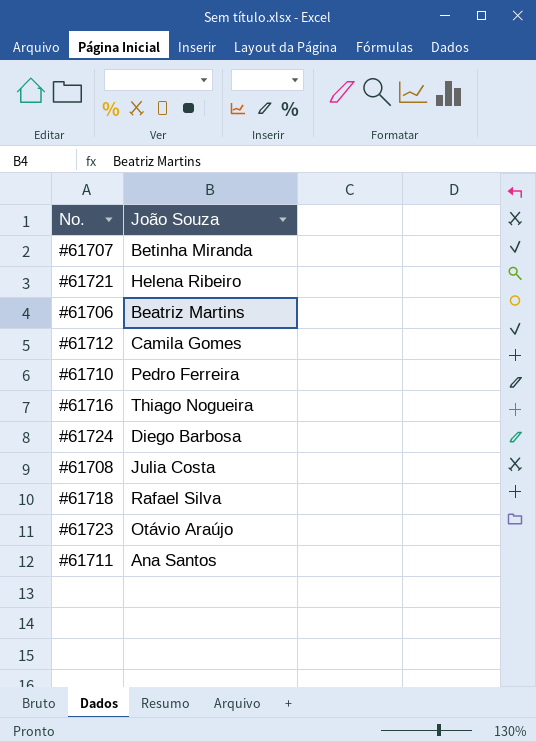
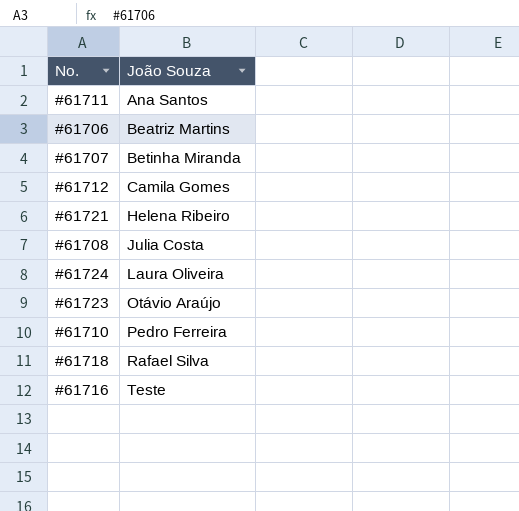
row order: none -> João Souza ascending
#61724 | João Souza: Diego Barbosa -> Laura Oliveira
#61716 | João Souza: Thiago Nogueira -> Teste

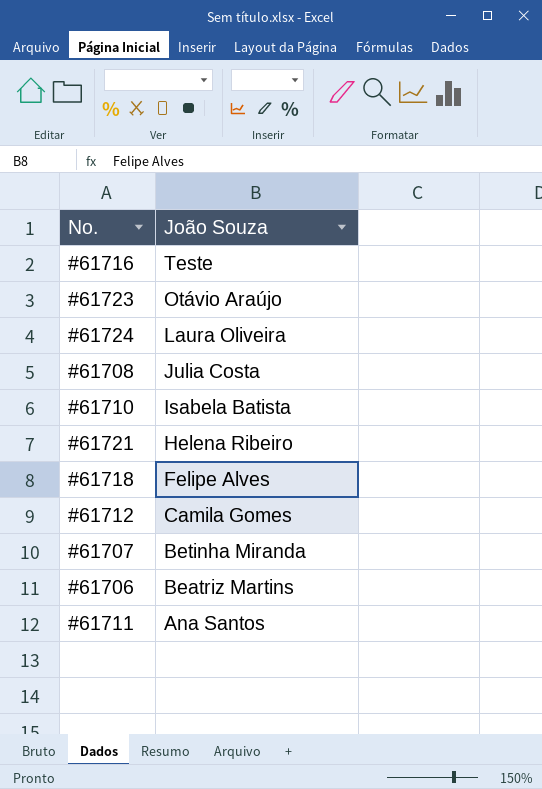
row order: João Souza ascending -> João Souza descending
#61710 | João Souza: Pedro Ferreira -> Isabela Batista
#61718 | João Souza: Rafael Silva -> Felipe Alves

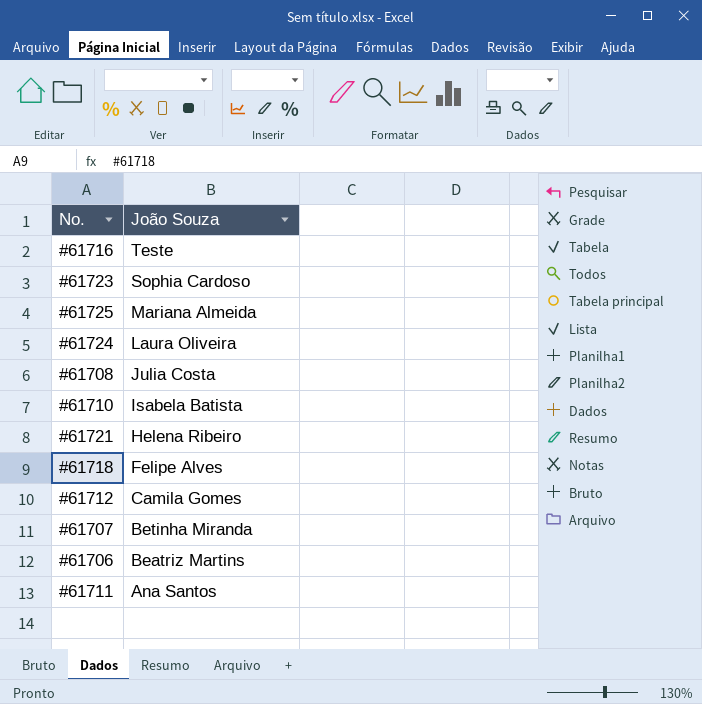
#61723 | João Souza: Otávio Araújo -> Sophia Cardoso
row #61725: none -> Mariana Almeida

